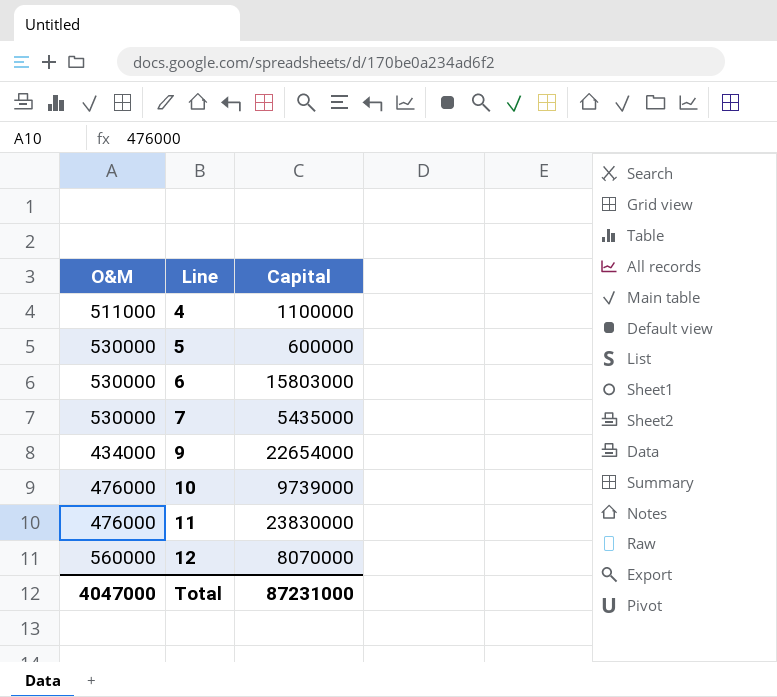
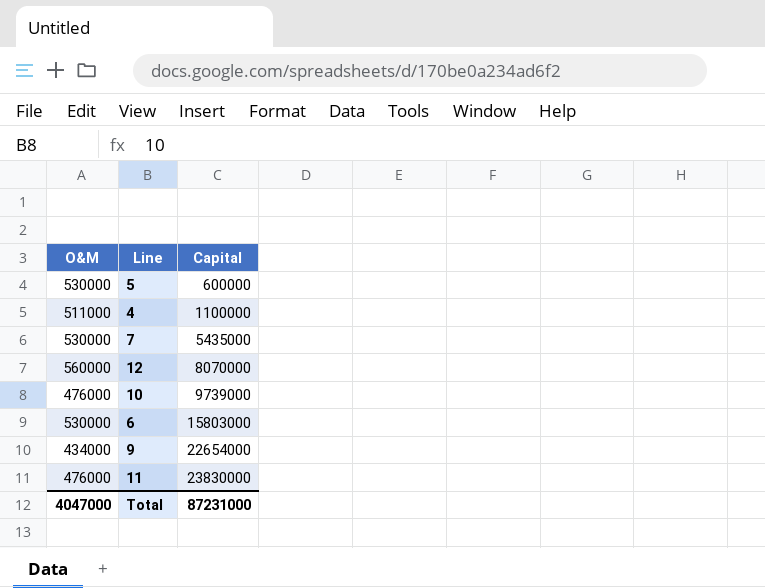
row order: Line ascending -> Capital ascending

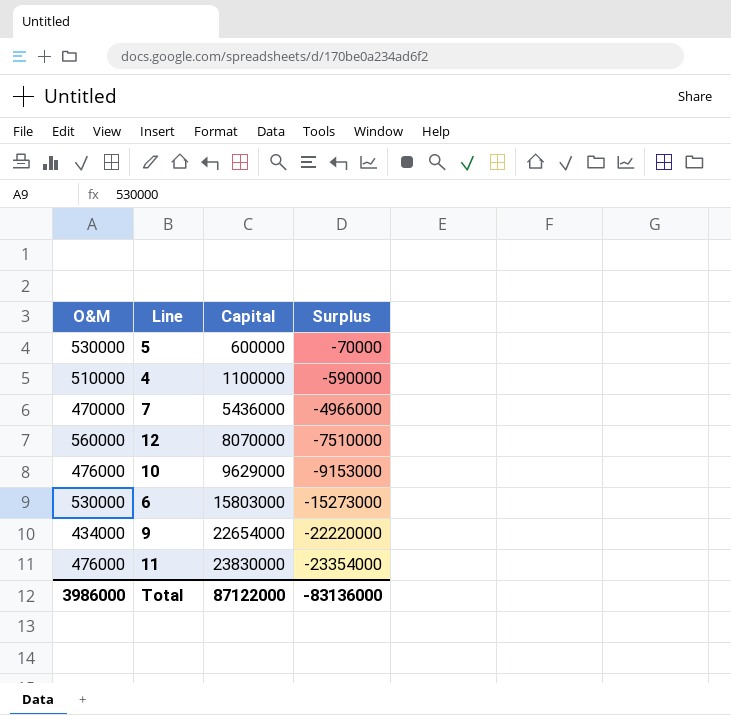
column Surplus | formula: none -> [O&M] - [Capital]
4 | O&M: 511000 -> 510000
7 | O&M: 530000 -> 470000
7 | Capital: 5435000 -> 5436000
10 | Capital: 9739000 -> 9629000
Total | O&M: 4047000 -> 3986000
Total | Capital: 87231000 -> 87122000

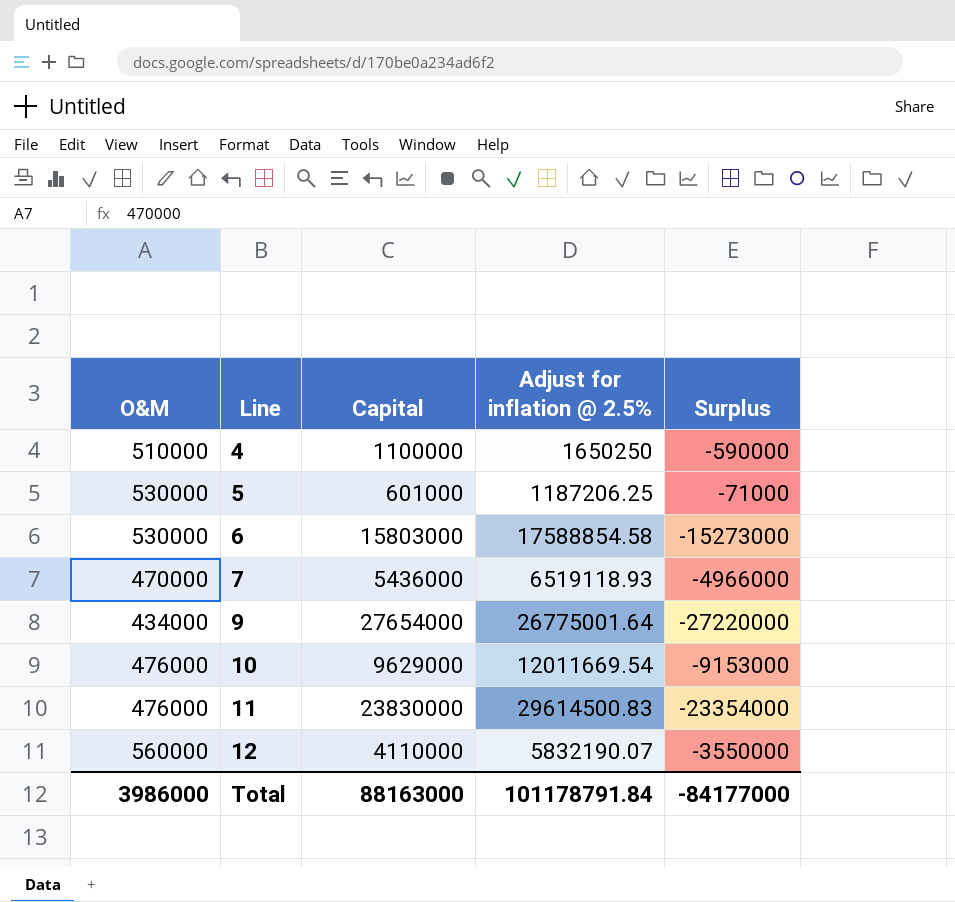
row order: Capital ascending -> Line ascending
column Adjust for inflation @ 2.5% | position: none -> 4
5 | Capital: 600000 -> 601000
5 | Surplus: -70000 -> -71000
9 | Capital: 22654000 -> 27654000
9 | Surplus: -22220000 -> -27220000
12 | Capital: 8070000 -> 4110000
12 | Surplus: -7510000 -> -3550000
Total | Capital: 87122000 -> 88163000
Total | Surplus: -83136000 -> -84177000

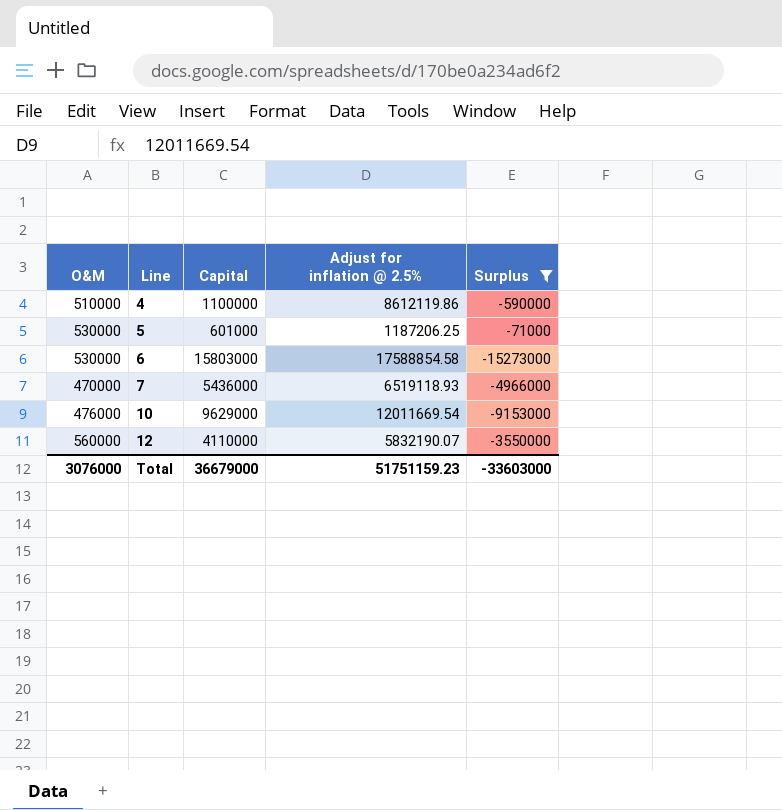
filter: none -> Surplus >= -15273000
4 | Adjust for inflation @ 2.5%: 1650250 -> 8612119.86
Total | O&M: 3986000 -> 3076000
Total | Capital: 88163000 -> 36679000
Total | Adjust for inflation @ 2.5%: 101178791.84 -> 51751159.23
Total | Surplus: -84177000 -> -33603000

